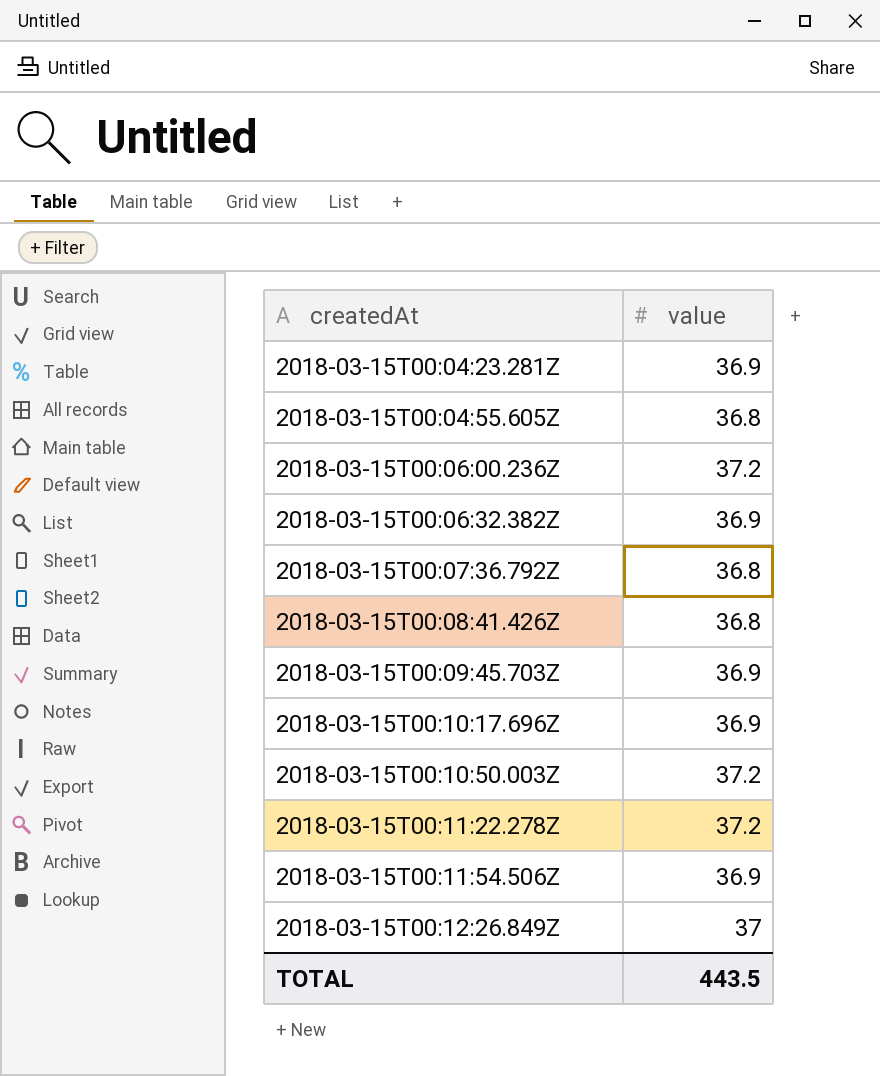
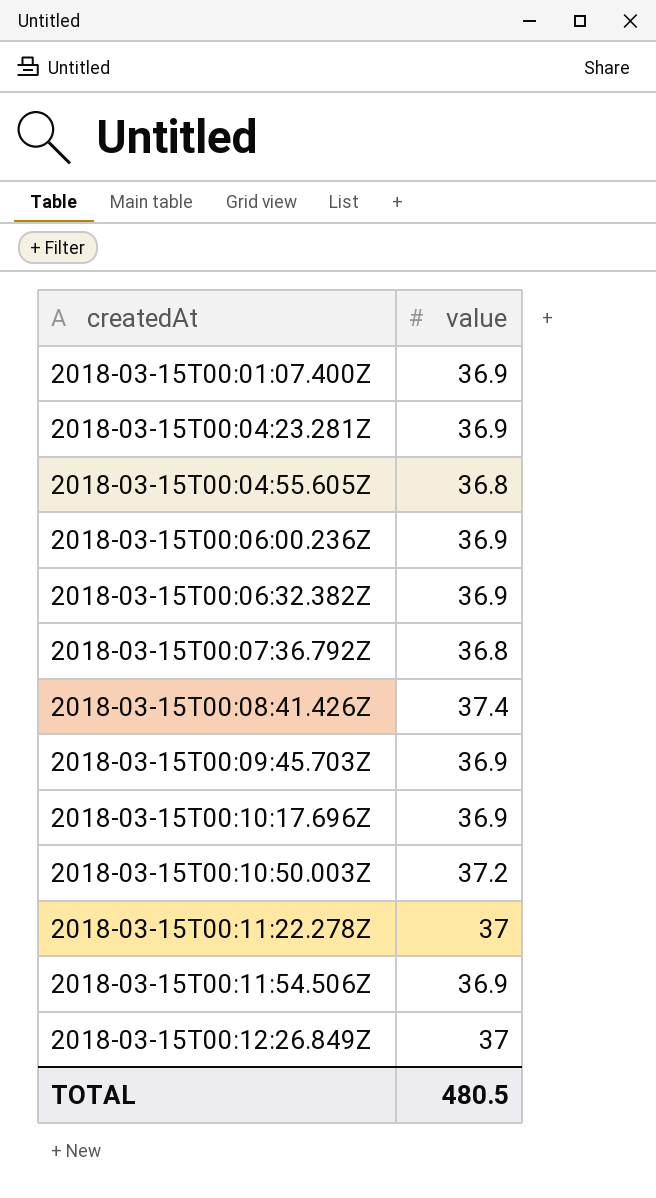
row 2018-03-15T00:01:07.400Z: none -> 36.9
2018-03-15T00:06:00.236Z | value: 37.2 -> 36.9
2018-03-15T00:08:41.426Z | value: 36.8 -> 37.4
2018-03-15T00:11:22.278Z | value: 37.2 -> 37
TOTAL | value: 443.5 -> 480.5

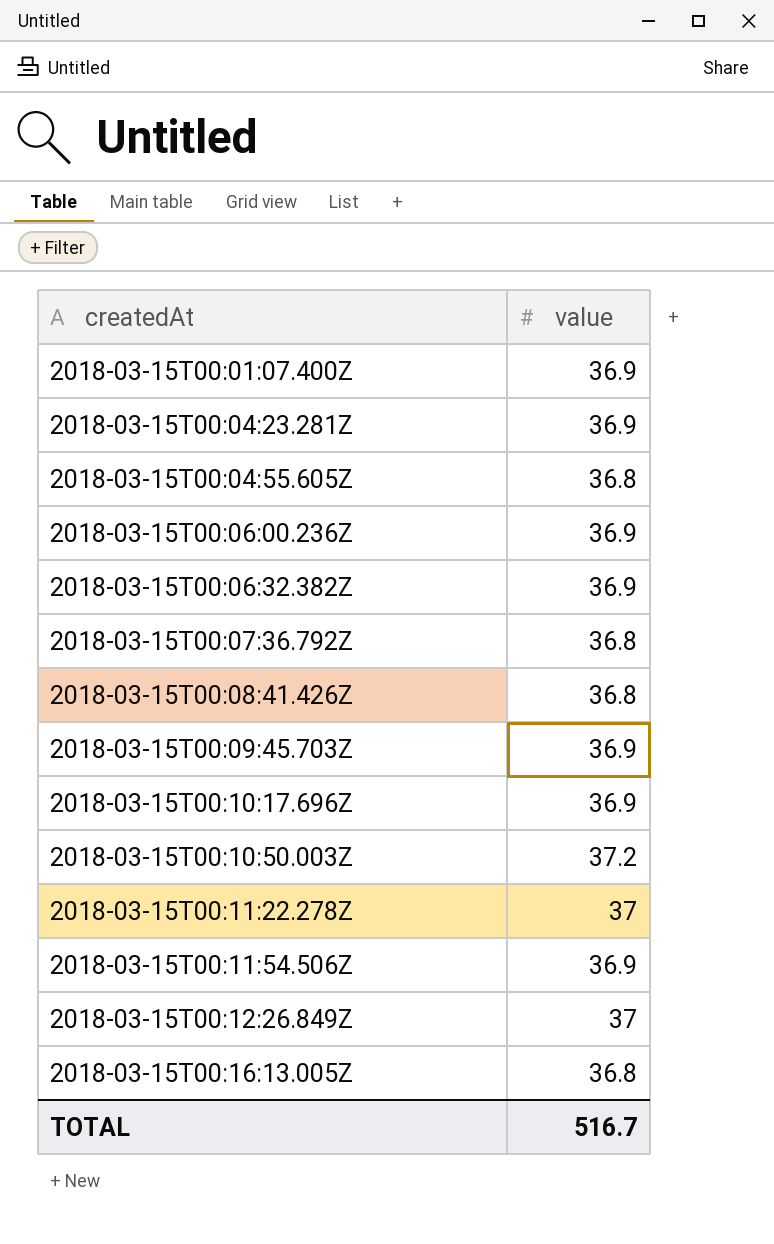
2018-03-15T00:08:41.426Z | value: 37.4 -> 36.8
row 2018-03-15T00:16:13.005Z: none -> 36.8
TOTAL | value: 480.5 -> 516.7

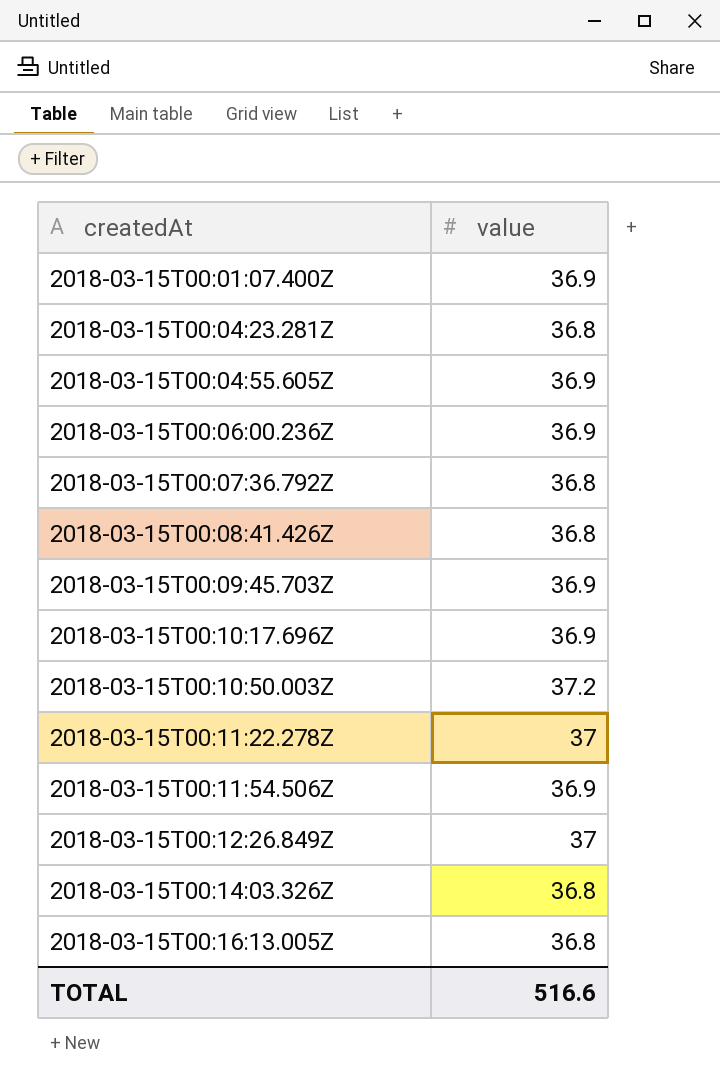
row 2018-03-15T00:06:32.382Z: 36.9 -> none
2018-03-15T00:04:23.281Z | value: 36.9 -> 36.8
2018-03-15T00:04:55.605Z | value: 36.8 -> 36.9
row 2018-03-15T00:14:03.326Z: none -> 36.8
TOTAL | value: 516.7 -> 516.6

